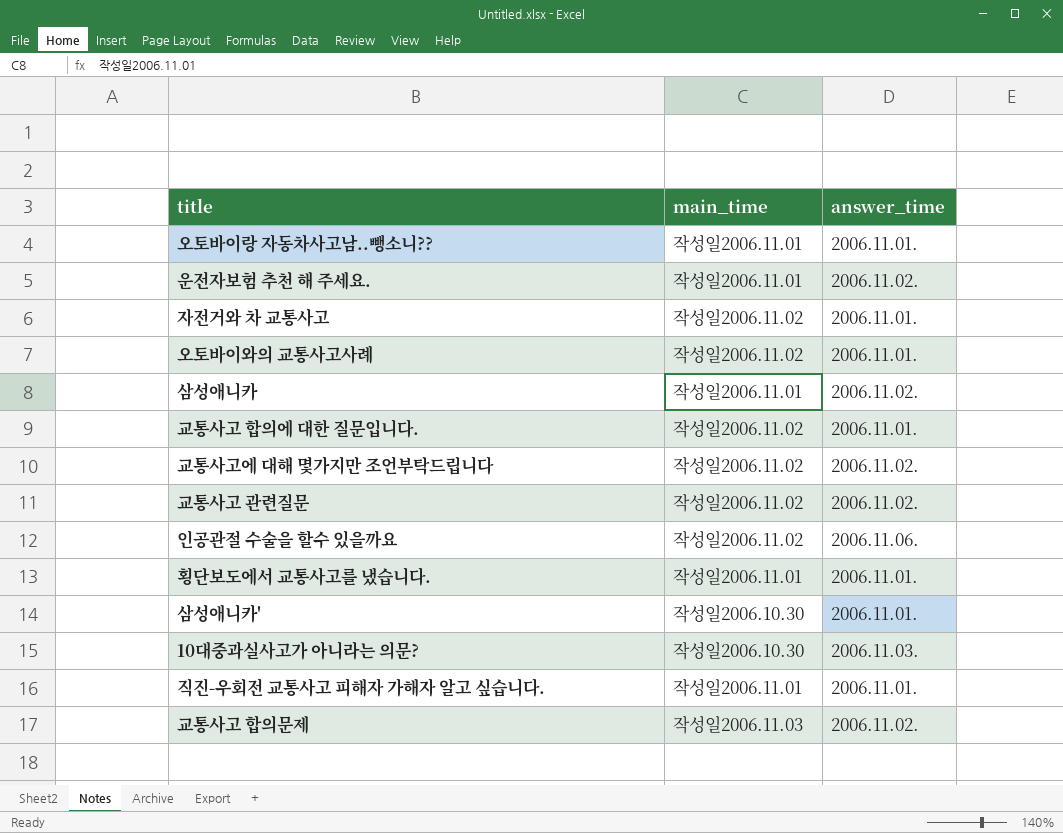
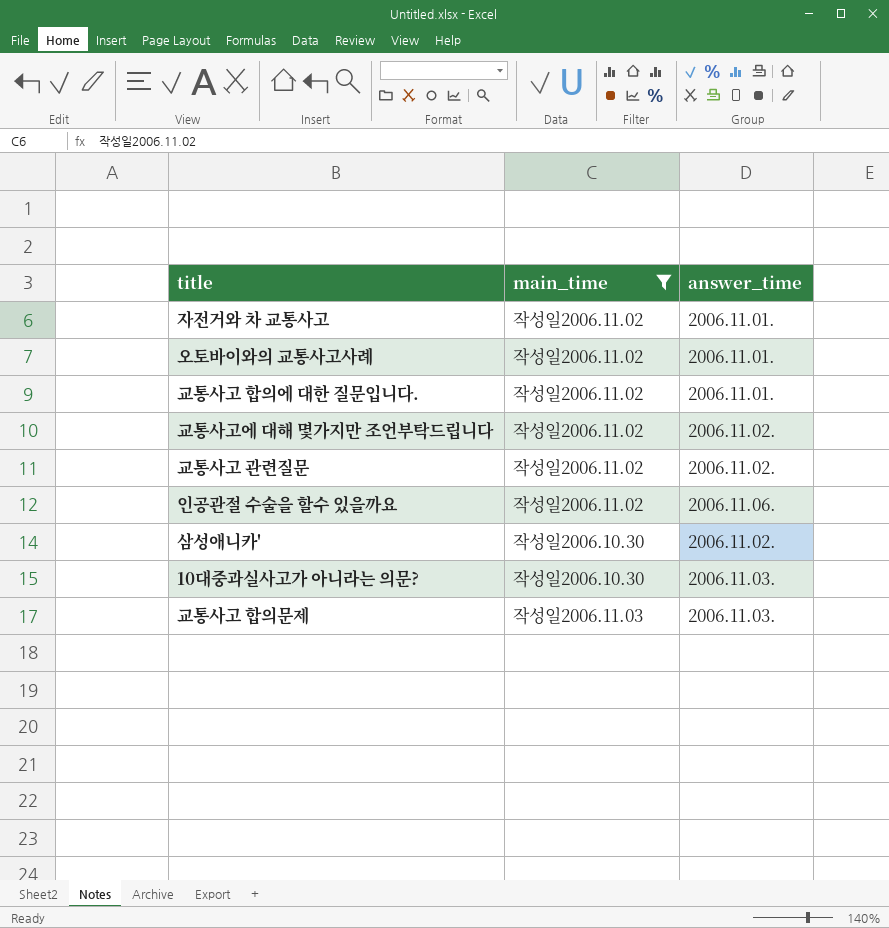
filter: none -> main_time != 작성일2006.11.01
삼성애니카' | answer_time: 2006.11.01. -> 2006.11.02.
교통사고 합의문제 | answer_time: 2006.11.02. -> 2006.11.03.

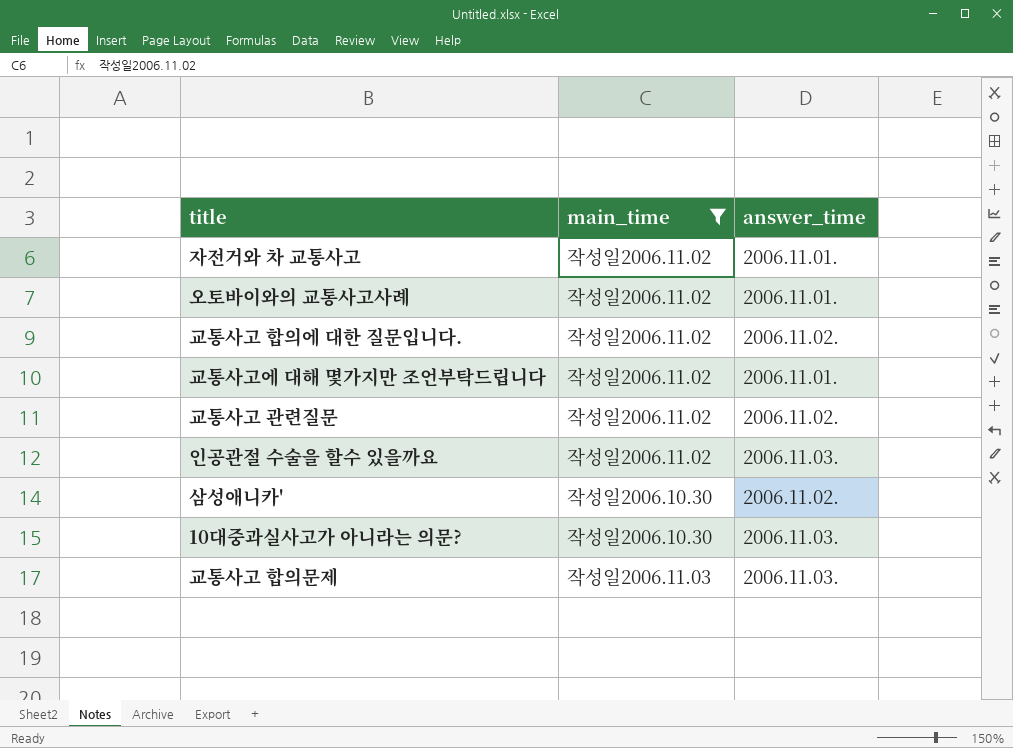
교통사고 합의에 대한 질문입니다. | answer_time: 2006.11.01. -> 2006.11.02.
교통사고에 대해 몇가지만 조언부탁드립니다 | answer_time: 2006.11.02. -> 2006.11.01.
인공관절 수술을 할수 있을까요 | answer_time: 2006.11.06. -> 2006.11.03.

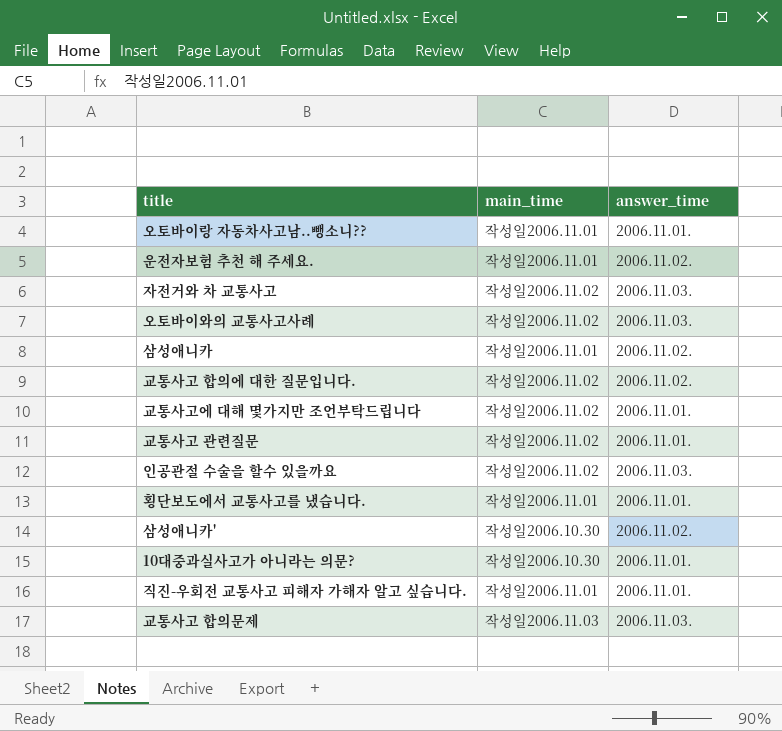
filter: main_time != 작성일2006.11.01 -> none
자전거와 차 교통사고 | answer_time: 2006.11.01. -> 2006.11.03.
오토바이와의 교통사고사례 | answer_time: 2006.11.01. -> 2006.11.03.
교통사고 관련질문 | answer_time: 2006.11.02. -> 2006.11.01.
10대중과실사고가 아니라는 의문? | answer_time: 2006.11.03. -> 2006.11.01.

